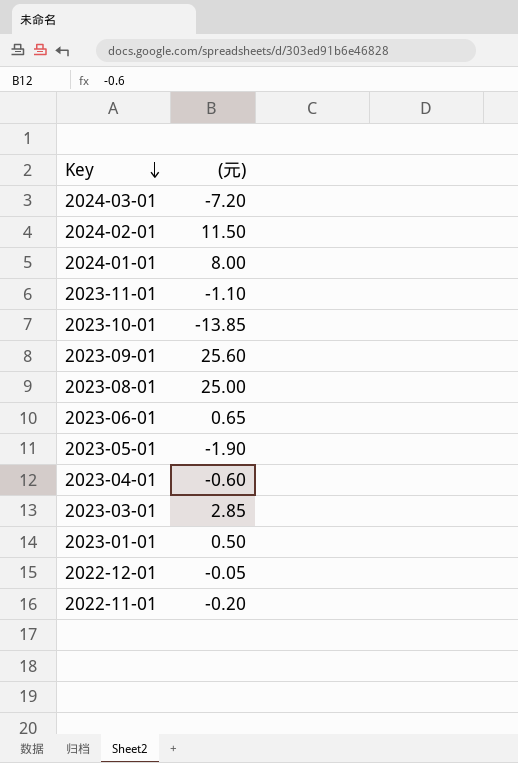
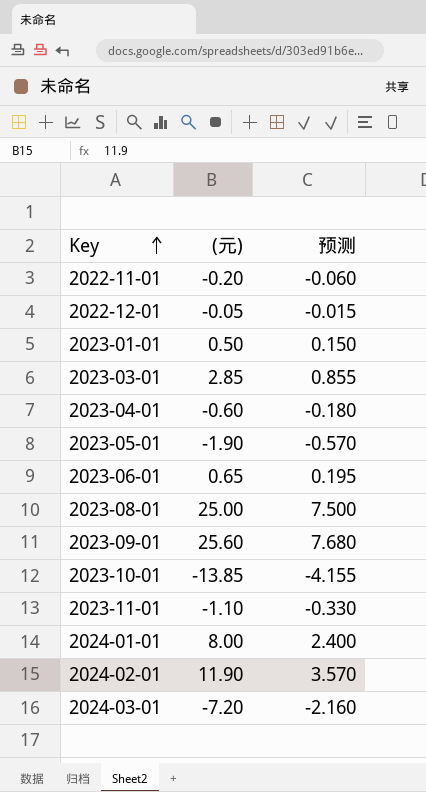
row order: Key descending -> Key ascending
column 预测 | formula: none -> [(元)] * 0.3
2024-02-01 | (元): 11.50 -> 11.90

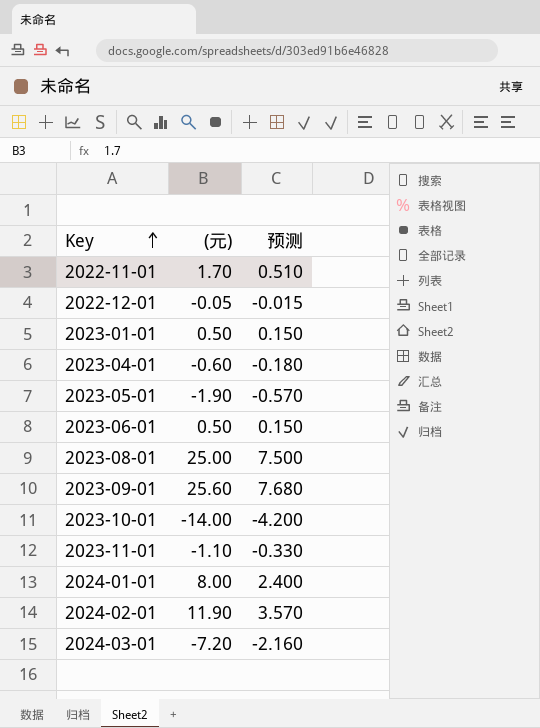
row 2023-03-01: 2.85 | 0.855 -> none
2022-11-01 | (元): -0.20 -> 1.70
2022-11-01 | 预测: -0.060 -> 0.510
2023-06-01 | (元): 0.65 -> 0.50
2023-06-01 | 预测: 0.195 -> 0.150
2023-10-01 | (元): -13.85 -> -14.00
2023-10-01 | 预测: -4.155 -> -4.200

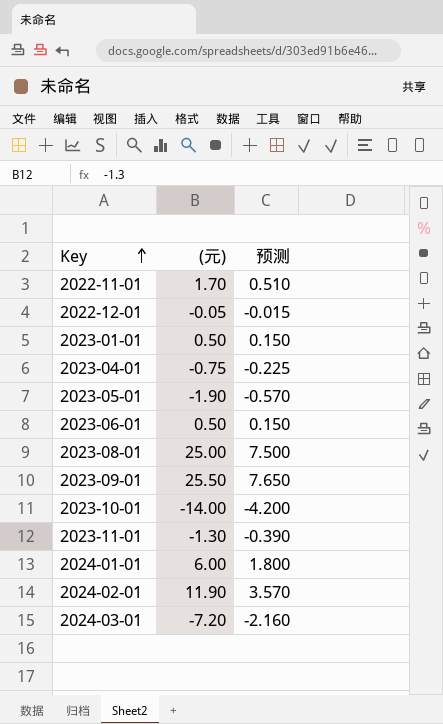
2023-04-01 | (元): -0.60 -> -0.75
2023-04-01 | 预测: -0.180 -> -0.225
2023-09-01 | (元): 25.60 -> 25.50
2023-09-01 | 预测: 7.680 -> 7.650
2023-11-01 | (元): -1.10 -> -1.30
2023-11-01 | 预测: -0.330 -> -0.390
2024-01-01 | (元): 8.00 -> 6.00
2024-01-01 | 预测: 2.400 -> 1.800

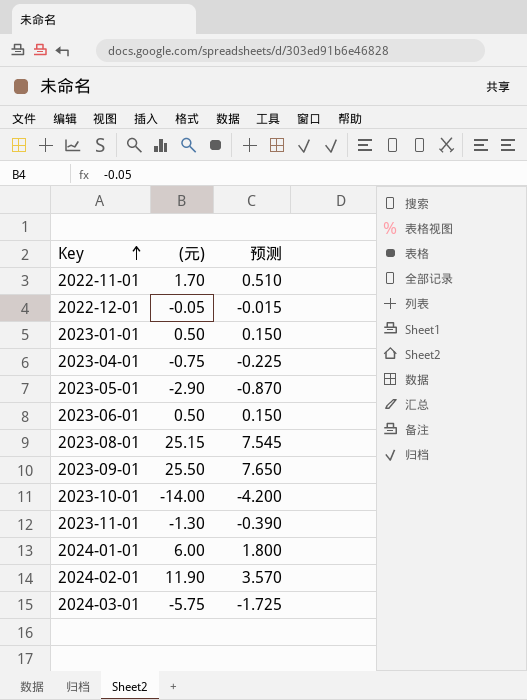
2023-05-01 | (元): -1.90 -> -2.90
2023-05-01 | 预测: -0.570 -> -0.870
2023-08-01 | (元): 25.00 -> 25.15
2023-08-01 | 预测: 7.500 -> 7.545
2024-03-01 | (元): -7.20 -> -5.75
2024-03-01 | 预测: -2.160 -> -1.725

